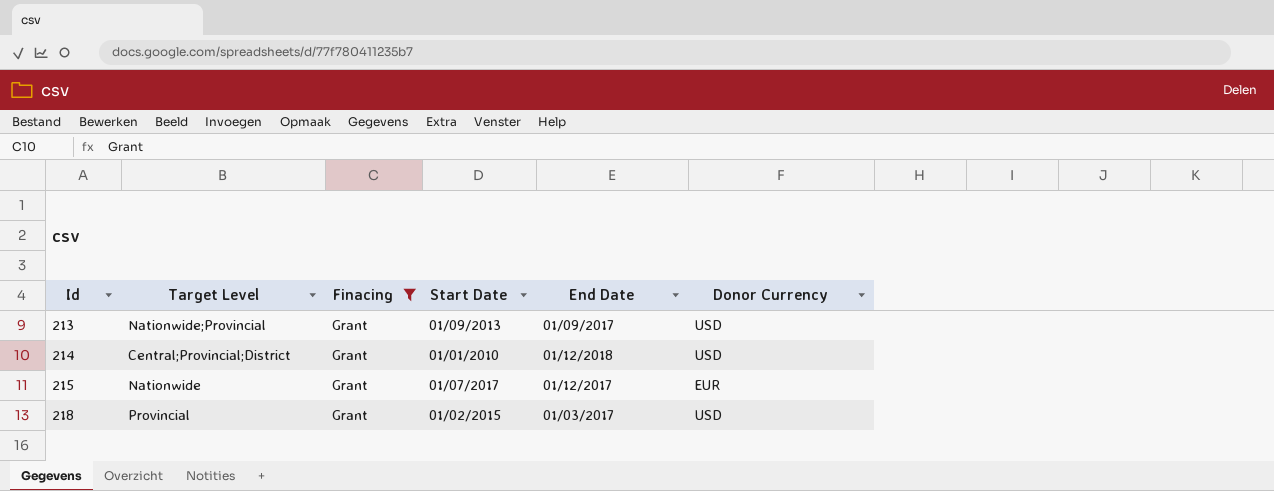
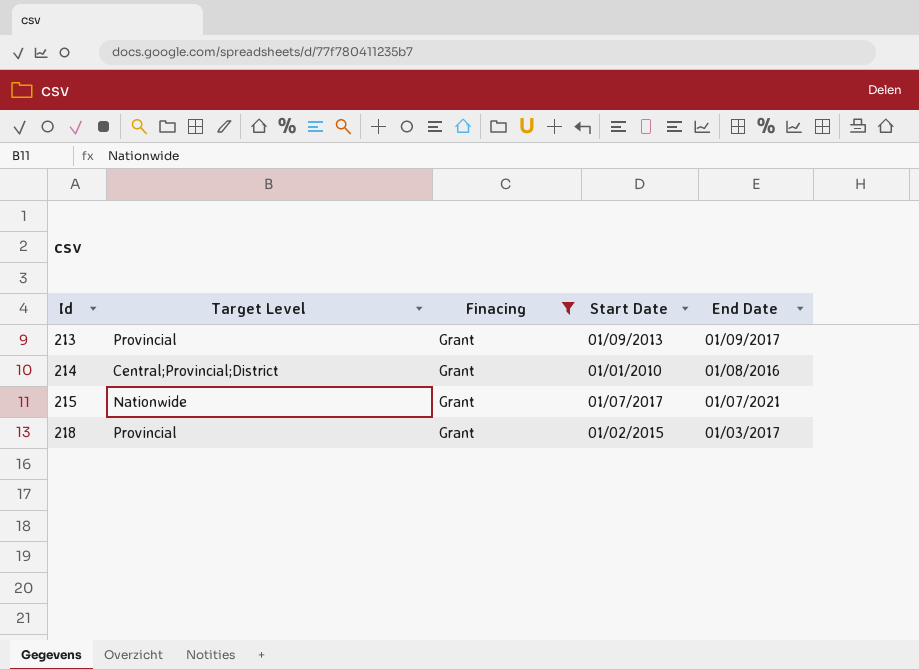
column Donor Currency | position: 6 -> none
213 | Target Level: Nationwide;Provincial -> Provincial
214 | End Date: 01/12/2018 -> 01/08/2016
215 | End Date: 01/12/2017 -> 01/07/2021

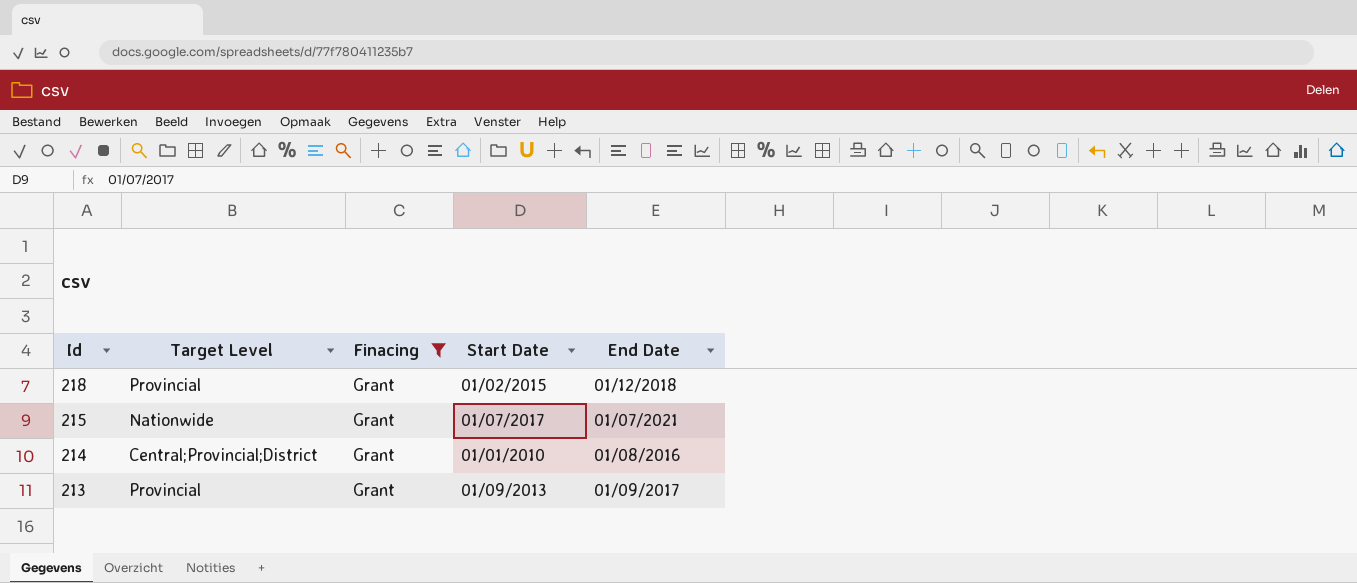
row order: Id ascending -> Id descending
218 | End Date: 01/03/2017 -> 01/12/2018

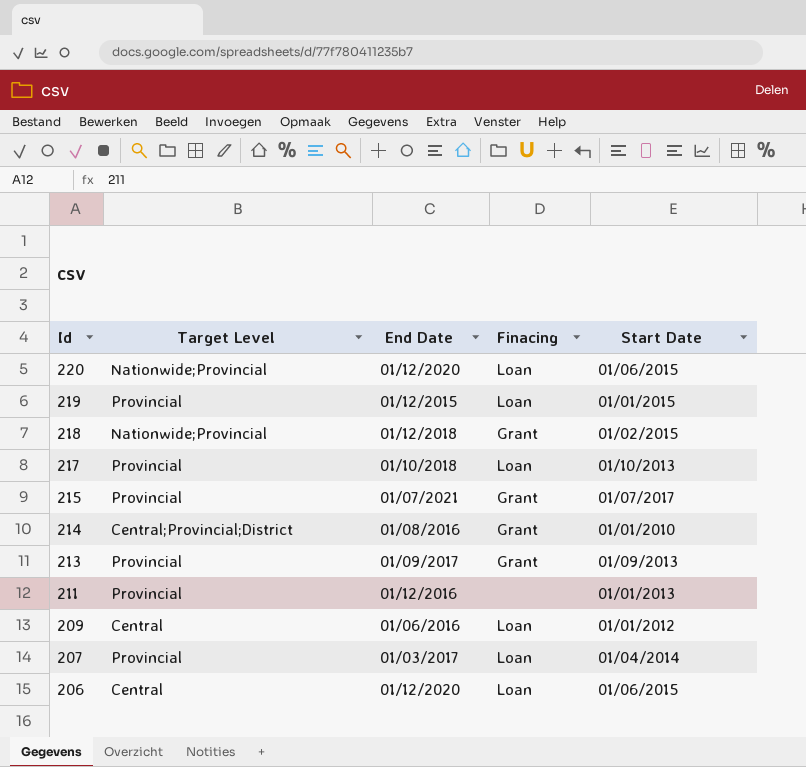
filter: Finacing = Grant -> none
column End Date | position: 5 -> 3
218 | Target Level: Provincial -> Nationwide;Provincial
215 | Target Level: Nationwide -> Provincial

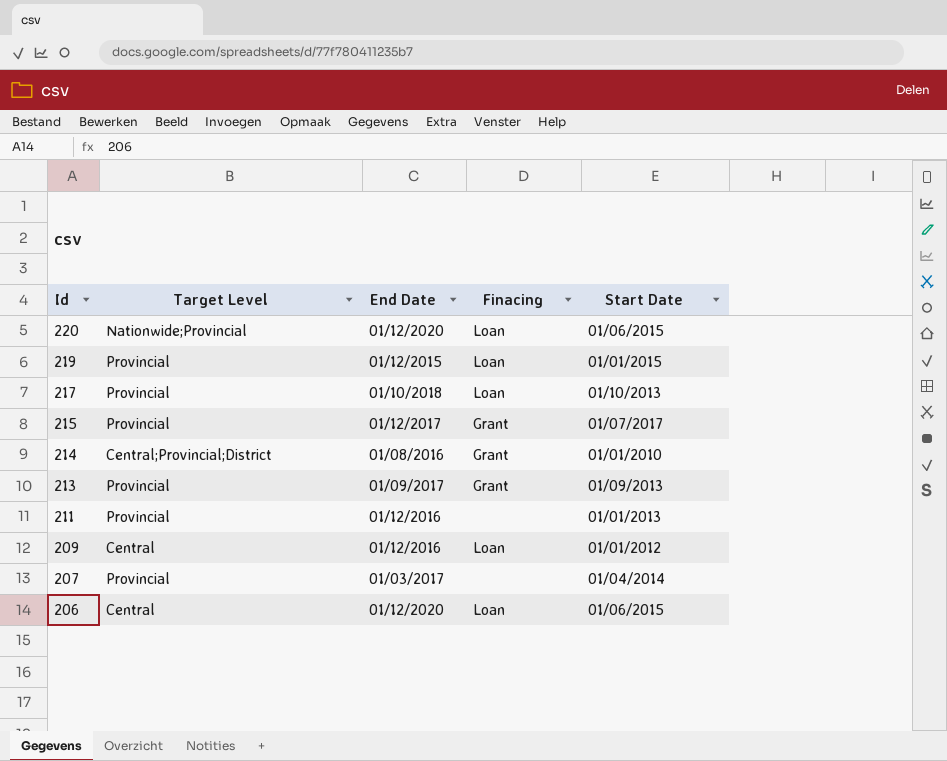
row 218: Nationwide;Provincial | 01/12/2018 | Grant | 01/02/2015 -> none
215 | End Date: 01/07/2021 -> 01/12/2017
209 | End Date: 01/06/2016 -> 01/12/2016
207 | Finacing: Loan -> none

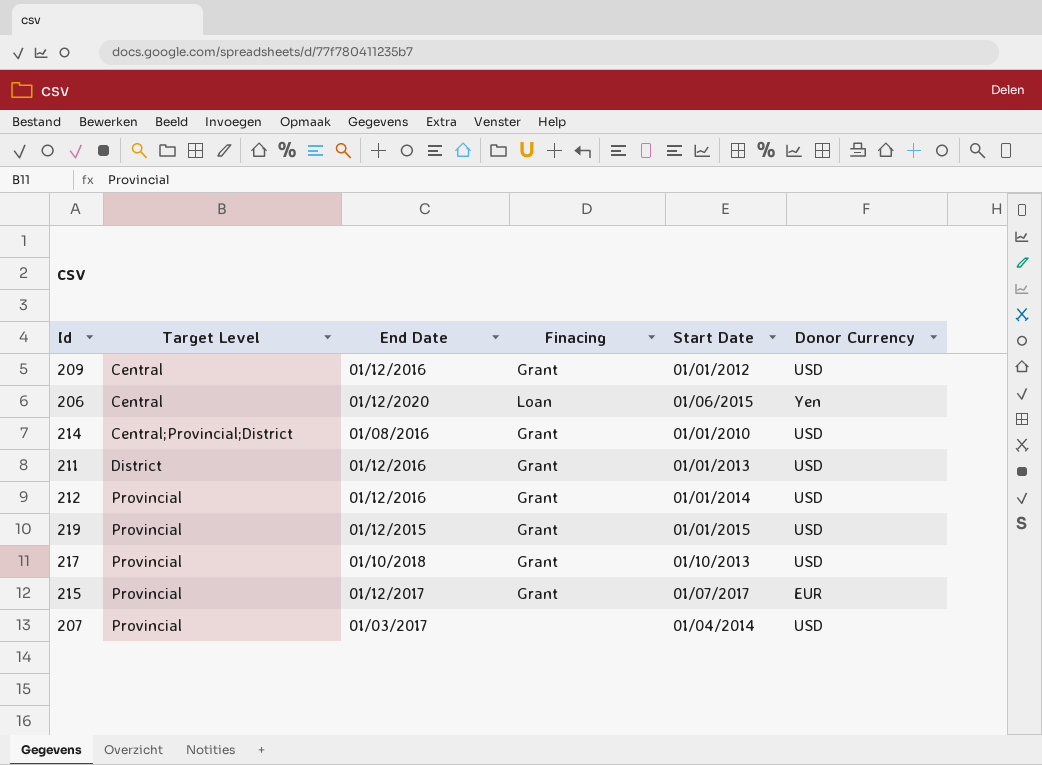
row order: Id descending -> Target Level ascending
column Donor Currency | position: none -> 6
row 220: Nationwide;Provincial | 01/12/2020 | Loan | 01/06/2015 -> none
row 213: Provincial | 01/09/2017 | Grant | 01/09/2013 -> none
209 | Finacing: Loan -> Grant
211 | Target Level: Provincial -> District
211 | Finacing: none -> Grant
row 212: none -> Provincial | 01/12/2016 | Grant | 01/01/2014 | USD
219 | Finacing: Loan -> Grant
217 | Finacing: Loan -> Grant

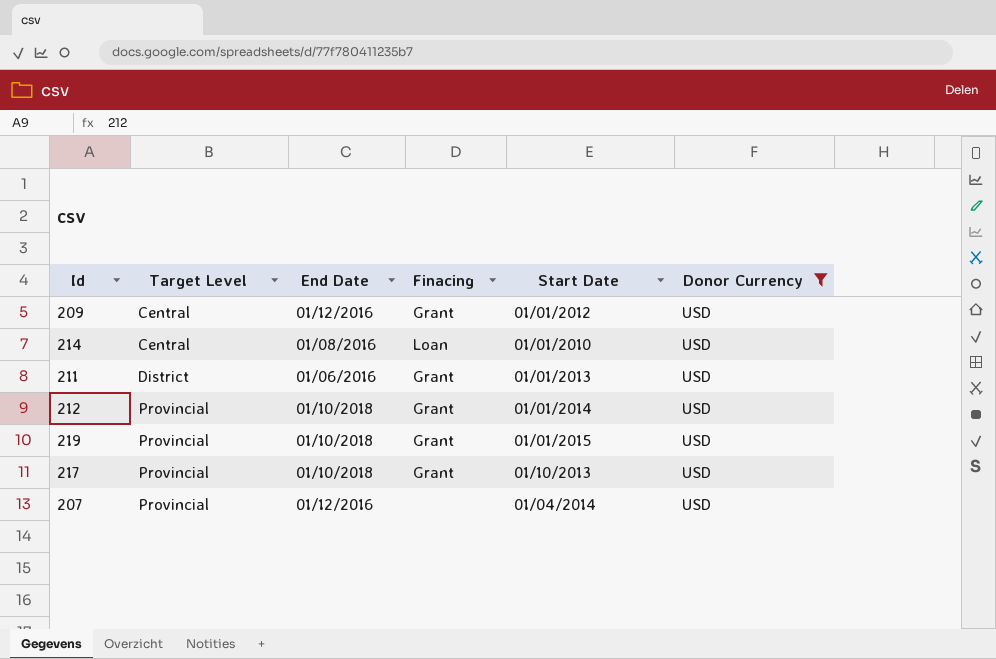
filter: none -> Donor Currency = USD
214 | Target Level: Central;Provincial;District -> Central
214 | Finacing: Grant -> Loan
211 | End Date: 01/12/2016 -> 01/06/2016
212 | End Date: 01/12/2016 -> 01/10/2018
219 | End Date: 01/12/2015 -> 01/10/2018
207 | End Date: 01/03/2017 -> 01/12/2016

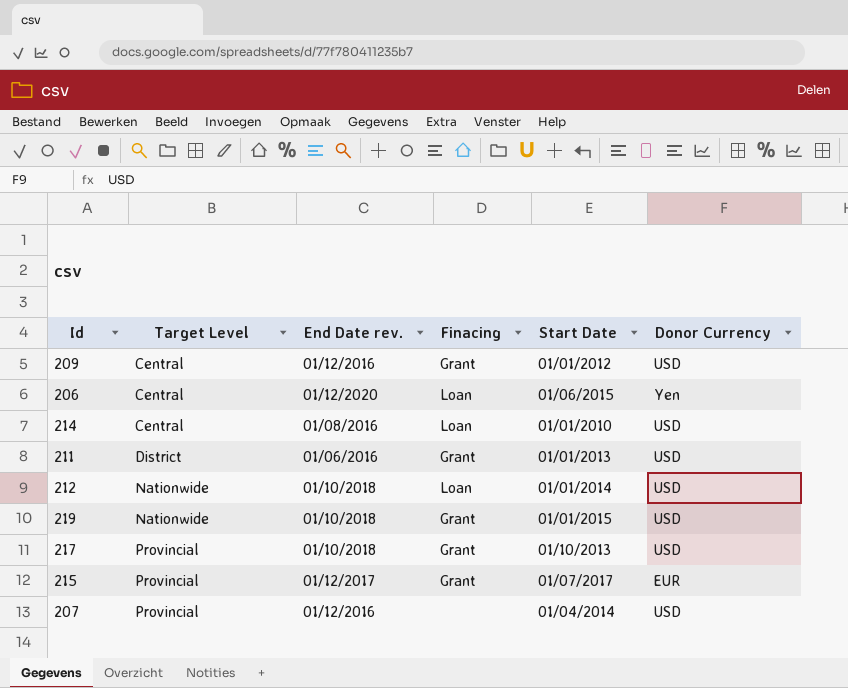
filter: Donor Currency = USD -> none
column name: End Date -> End Date rev.
212 | Target Level: Provincial -> Nationwide
212 | Finacing: Grant -> Loan
219 | Target Level: Provincial -> Nationwide

